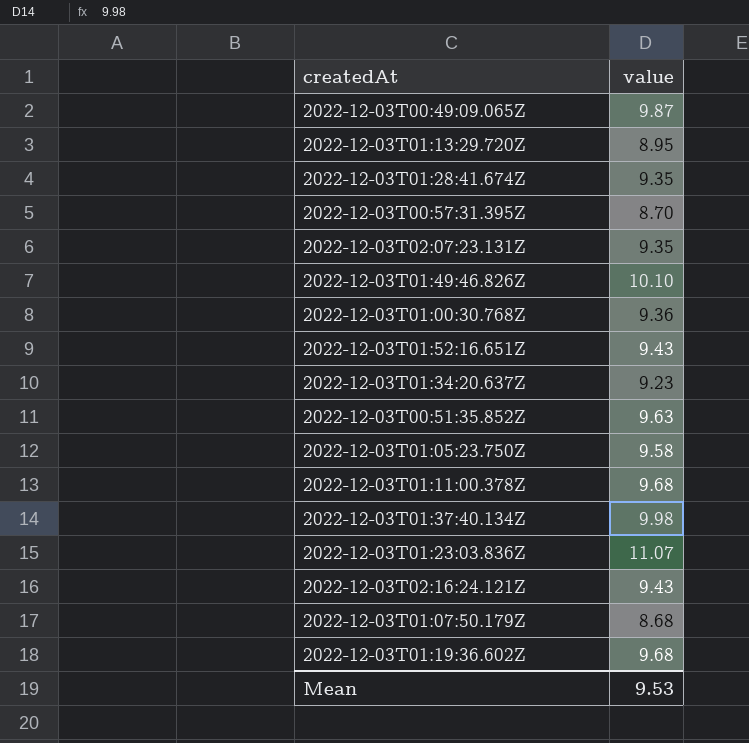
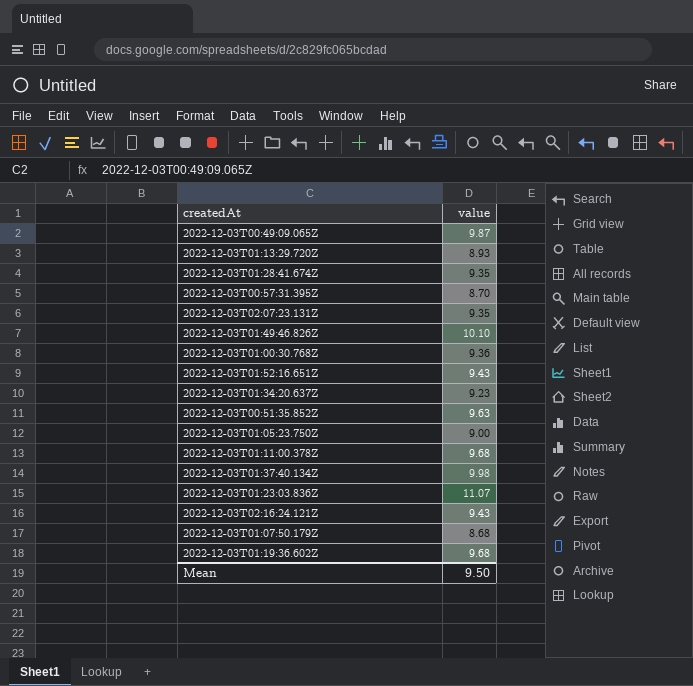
2022-12-03T01:13:29.720Z | value: 8.95 -> 8.93
2022-12-03T01:05:23.750Z | value: 9.58 -> 9.00
Mean | value: 9.53 -> 9.50

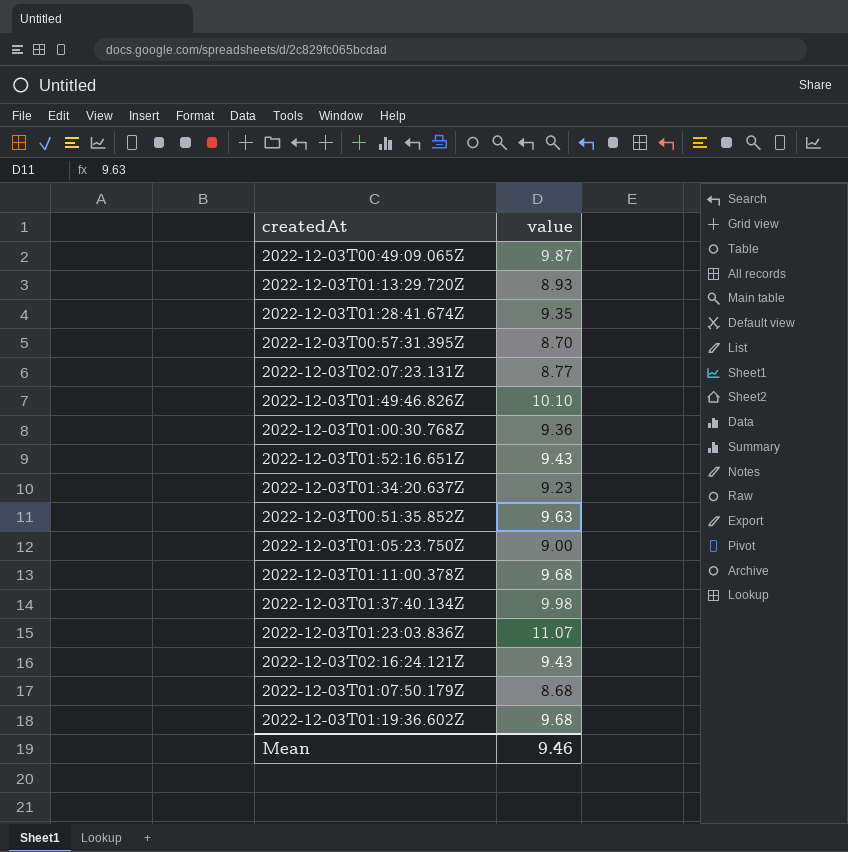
2022-12-03T02:07:23.131Z | value: 9.35 -> 8.77
Mean | value: 9.50 -> 9.46

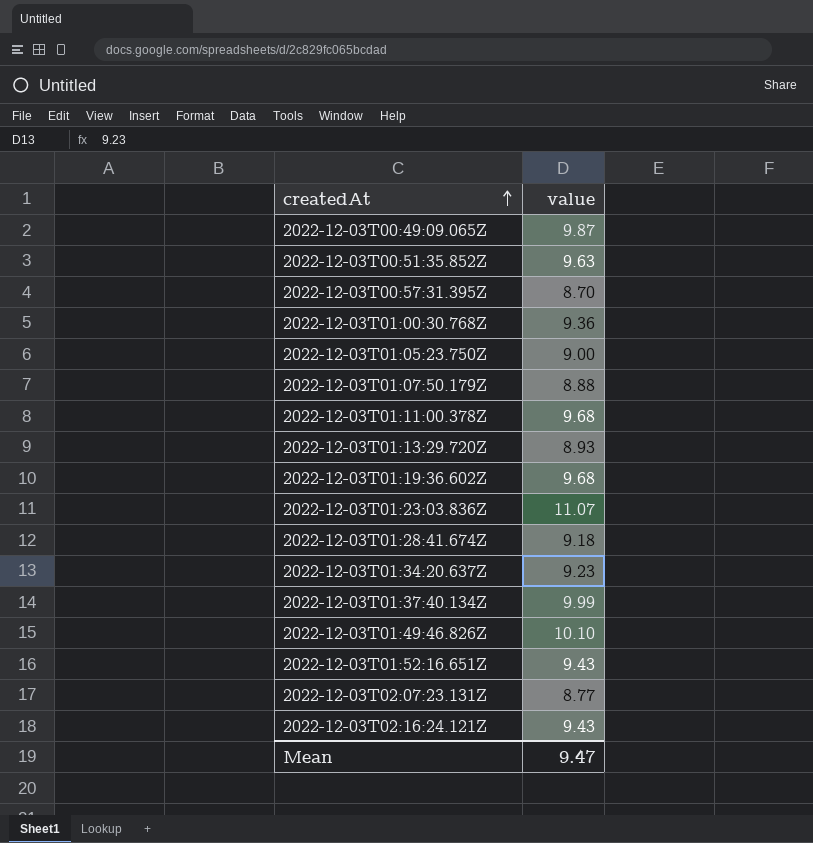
row order: none -> createdAt ascending
2022-12-03T01:07:50.179Z | value: 8.68 -> 8.88
2022-12-03T01:28:41.674Z | value: 9.35 -> 9.18
2022-12-03T01:37:40.134Z | value: 9.98 -> 9.99
Mean | value: 9.46 -> 9.47

